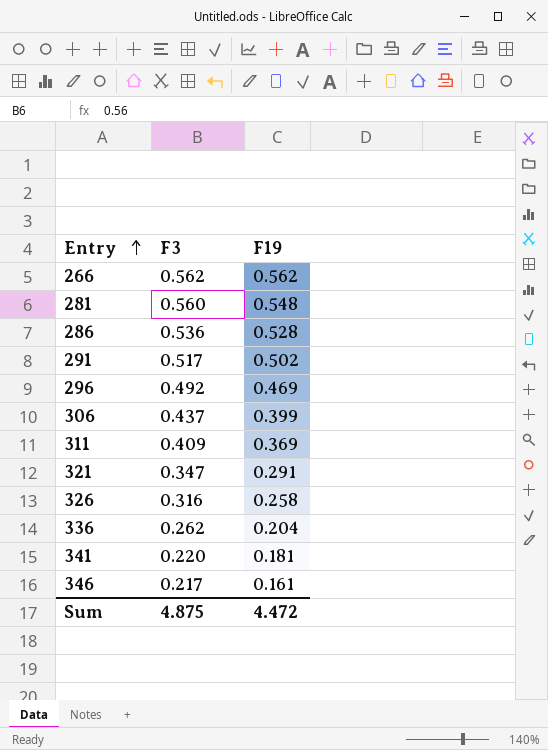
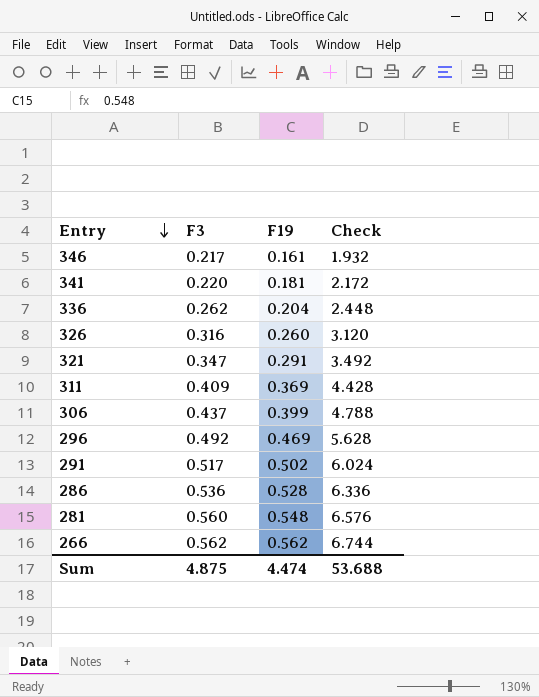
row order: Entry ascending -> Entry descending
column Check | formula: none -> [F19] * 12
326 | F19: 0.258 -> 0.260
Sum | F19: 4.472 -> 4.474

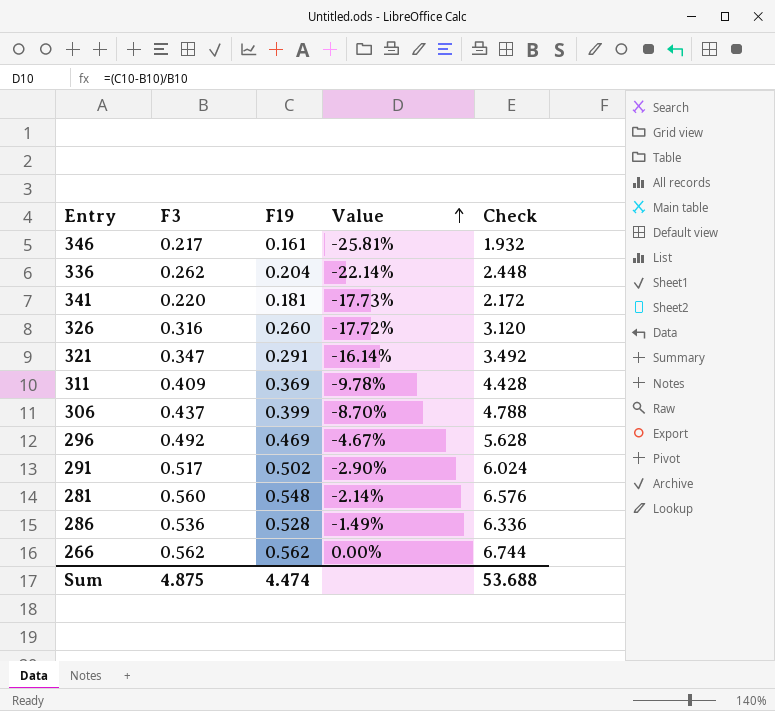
row order: Entry descending -> Value ascending
column Value | formula: none -> ([F19] - [F3]) / [F3]

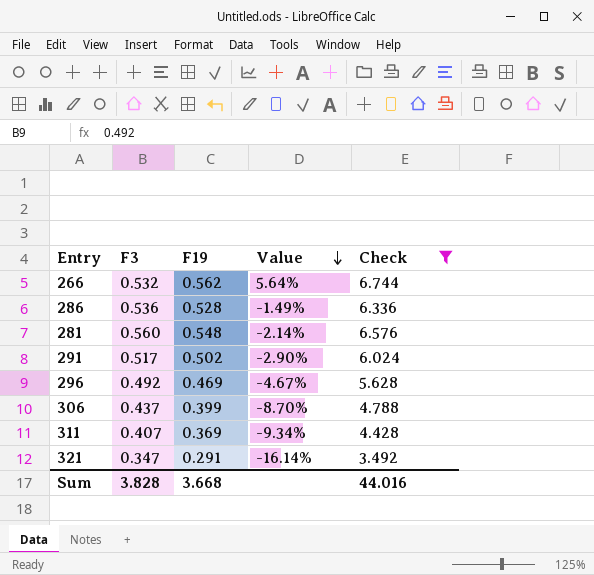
filter: none -> Check >= 3.492
row order: Value ascending -> Value descending
266 | F3: 0.562 -> 0.532
266 | Value: 0.00% -> 5.64%
311 | F3: 0.409 -> 0.407
311 | Value: -9.78% -> -9.34%
Sum | F3: 4.875 -> 3.828
Sum | F19: 4.474 -> 3.668
Sum | Check: 53.688 -> 44.016

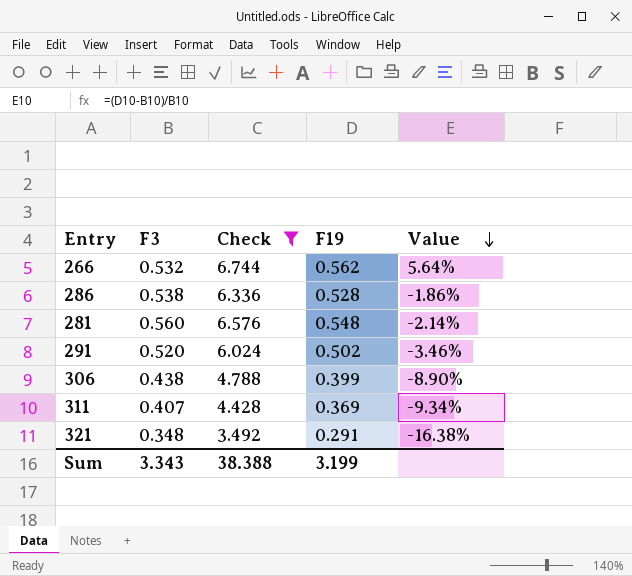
column Check | position: 5 -> 3
row 296: 0.492 | 0.469 | -4.67% | 5.628 -> none
286 | F3: 0.536 -> 0.538
286 | Value: -1.49% -> -1.86%
291 | F3: 0.517 -> 0.520
291 | Value: -2.90% -> -3.46%
306 | F3: 0.437 -> 0.438
306 | Value: -8.70% -> -8.90%
321 | F3: 0.347 -> 0.348
321 | Value: -16.14% -> -16.38%
Sum | F3: 3.828 -> 3.343
Sum | Check: 44.016 -> 38.388
Sum | F19: 3.668 -> 3.199

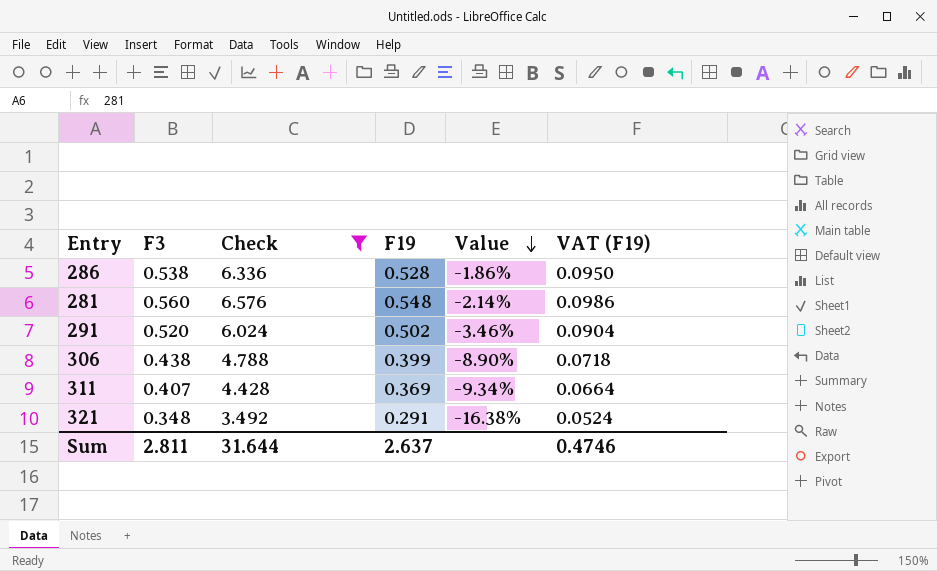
column VAT (F19) | formula: none -> [F19] * 0.18
row 266: 0.532 | 6.744 | 0.562 | 5.64% -> none
Sum | F3: 3.343 -> 2.811
Sum | Check: 38.388 -> 31.644
Sum | F19: 3.199 -> 2.637

